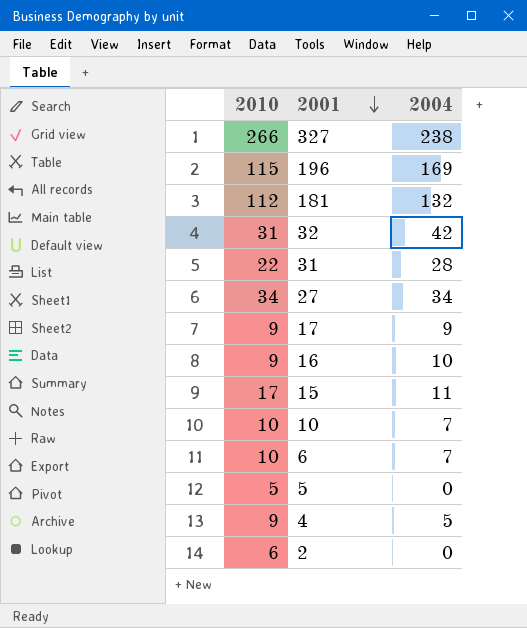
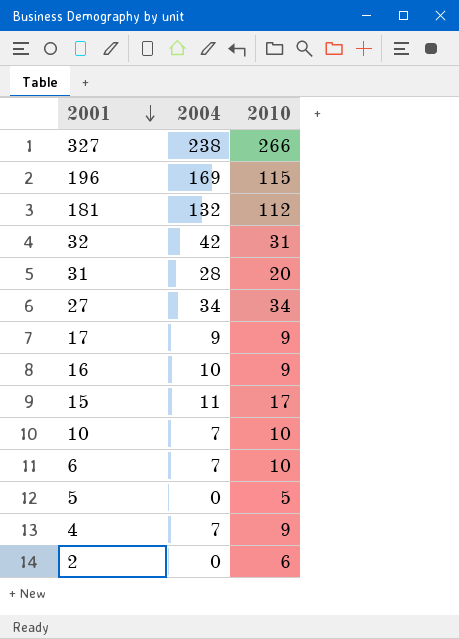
column 2010 | position: 1 -> 3
31 | 2010: 22 -> 20
4 | 2004: 5 -> 7

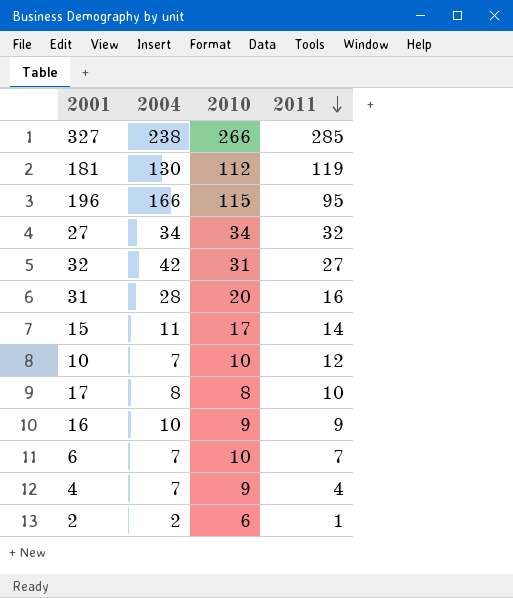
row order: 2001 descending -> 2011 descending
column 2011 | position: none -> 4
row 5: 0 | 5 -> none
181 | 2004: 132 -> 130
196 | 2004: 169 -> 166
17 | 2004: 9 -> 8
17 | 2010: 9 -> 8
2 | 2004: 0 -> 2

